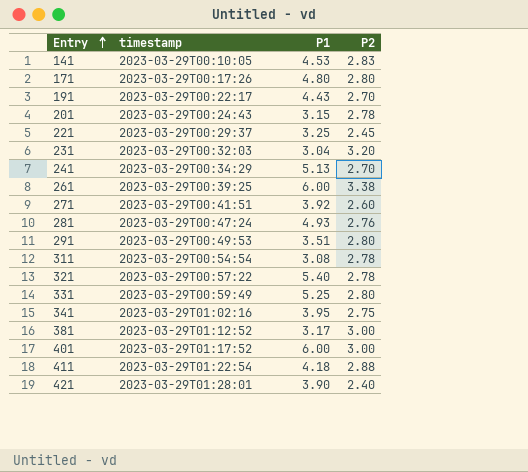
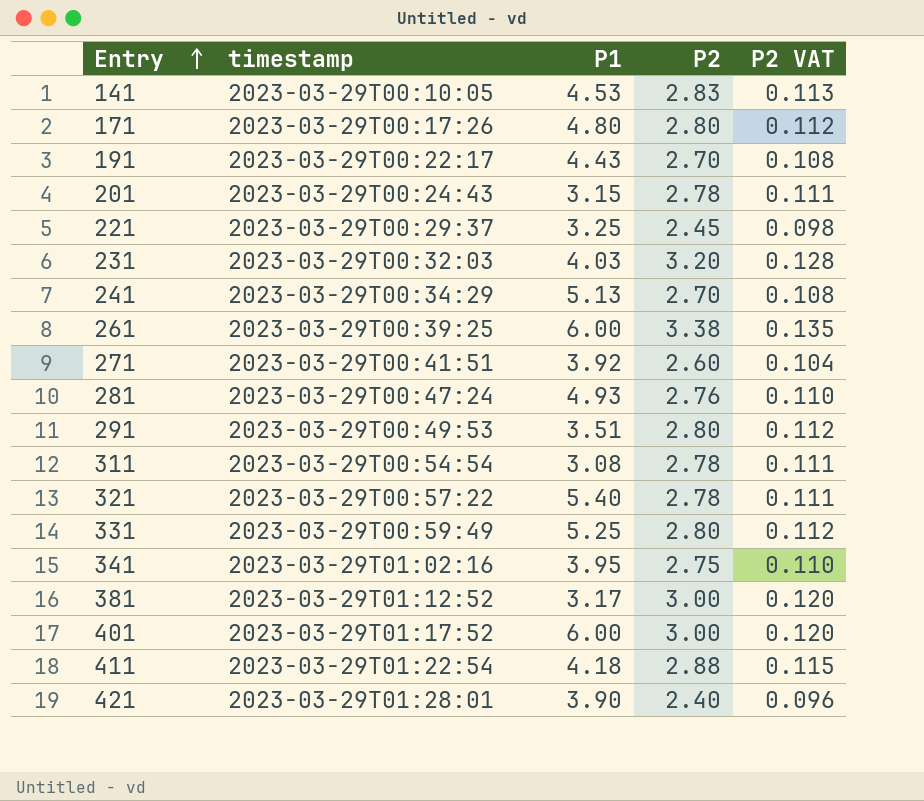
column P2 VAT | formula: none -> [P2] * 0.04
231 | P1: 3.04 -> 4.03

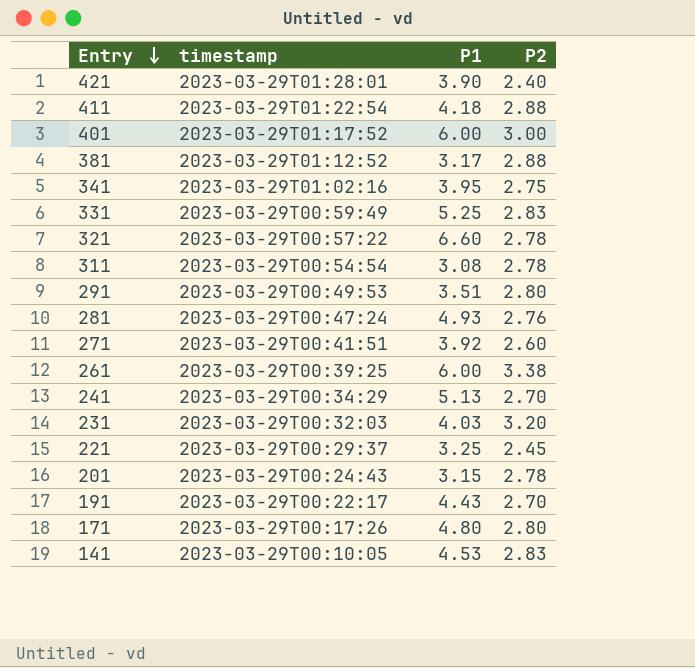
row order: Entry ascending -> Entry descending
column P2 VAT | formula: [P2] * 0.04 -> none
381 | P2: 3.00 -> 2.88
331 | P2: 2.80 -> 2.83
321 | P1: 5.40 -> 6.60

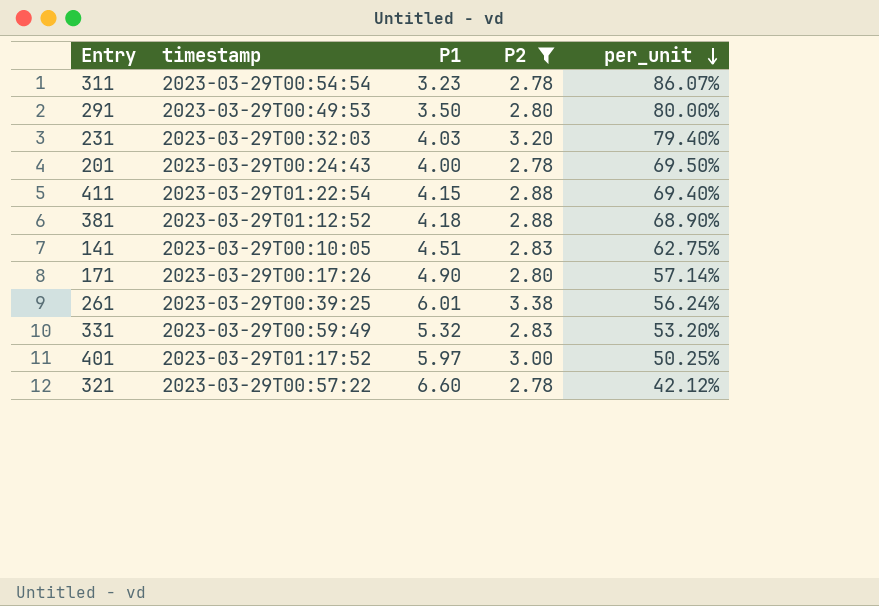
filter: none -> P2 >= 2.78
row order: Entry descending -> per_unit descending
column per_unit | formula: none -> [P2] / [P1]
311 | P1: 3.08 -> 3.23
291 | P1: 3.51 -> 3.50
201 | P1: 3.15 -> 4.00
411 | P1: 4.18 -> 4.15
381 | P1: 3.17 -> 4.18
141 | P1: 4.53 -> 4.51
171 | P1: 4.80 -> 4.90
261 | P1: 6.00 -> 6.01
331 | P1: 5.25 -> 5.32
401 | P1: 6.00 -> 5.97

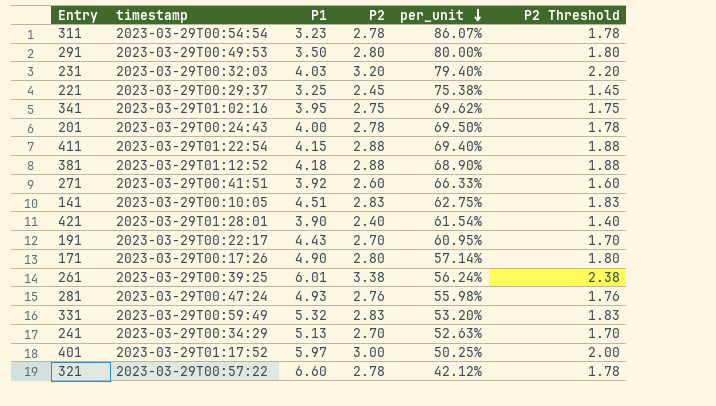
filter: P2 >= 2.78 -> none
column P2 Threshold | formula: none -> [P2] - 1

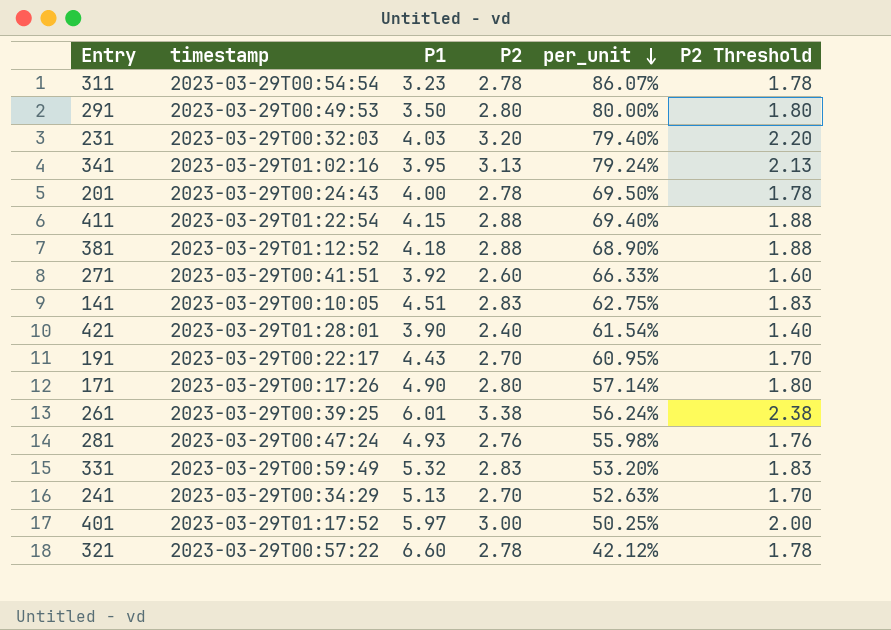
row 221: 2023-03-29T00:29:37 | 3.25 | 2.45 | 75.38% | 1.45 -> none
341 | P2: 2.75 -> 3.13
341 | per_unit: 69.62% -> 79.24%
341 | P2 Threshold: 1.75 -> 2.13

